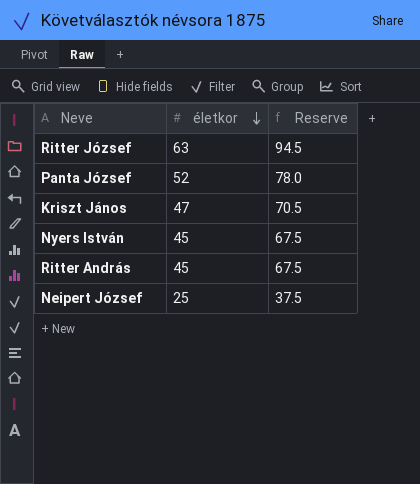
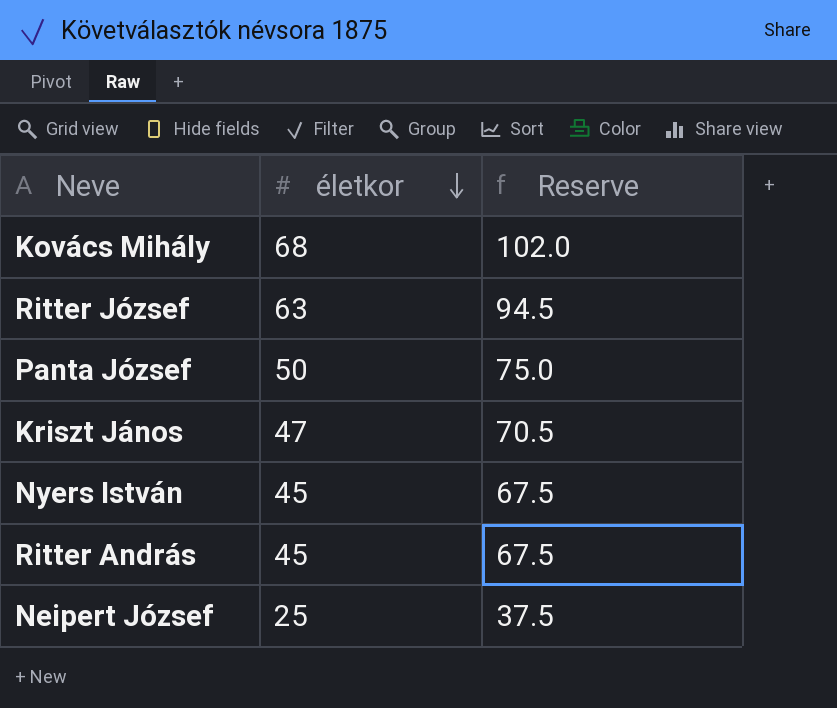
row Kovács Mihály: none -> 68 | 102.0
Panta József | életkor: 52 -> 50
Panta József | Reserve: 78.0 -> 75.0

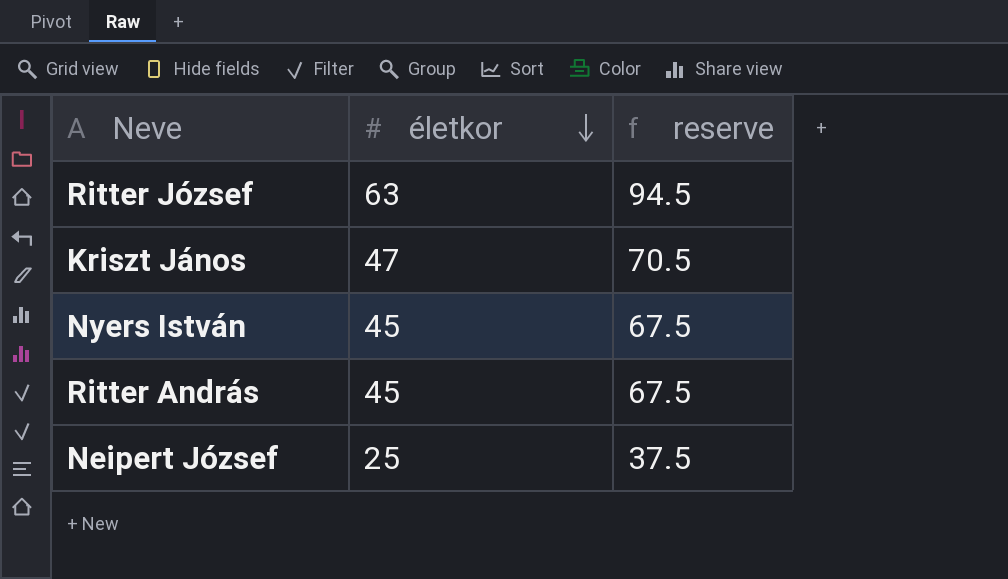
column name: Reserve -> reserve
row Kovács Mihály: 68 | 102.0 -> none
row Panta József: 50 | 75.0 -> none

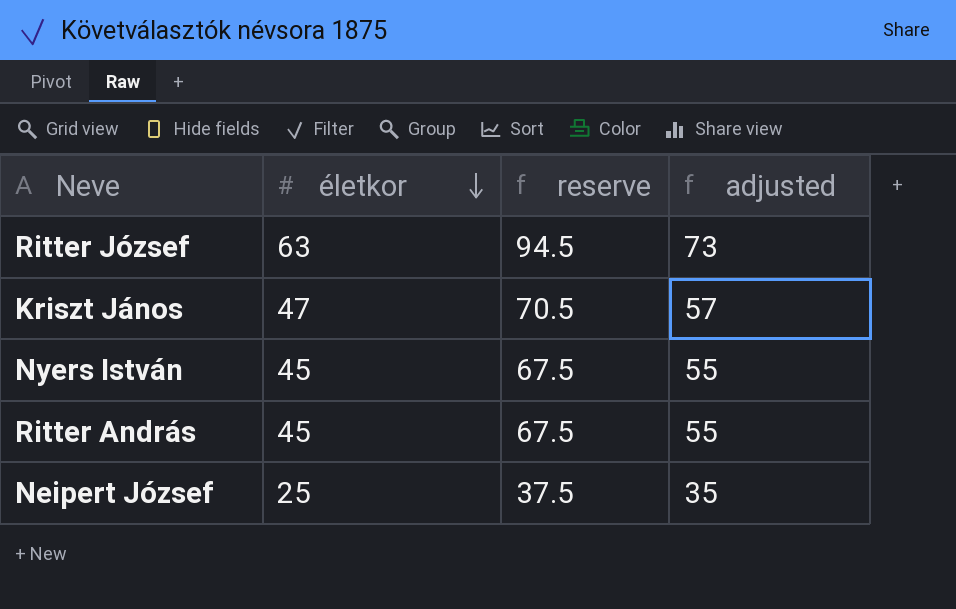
column adjusted | formula: none -> [életkor] + 10

